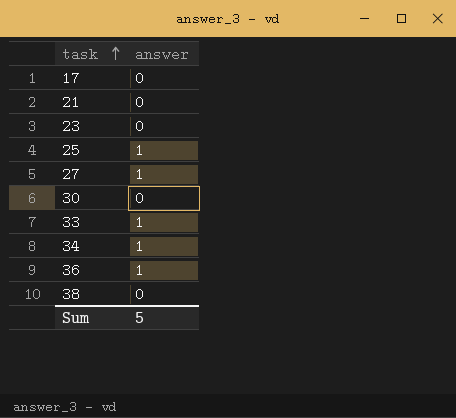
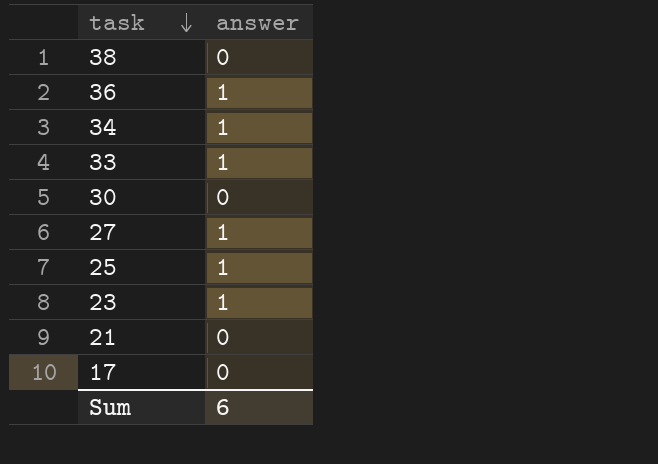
row order: task ascending -> task descending
23 | answer: 0 -> 1
Sum | answer: 5 -> 6

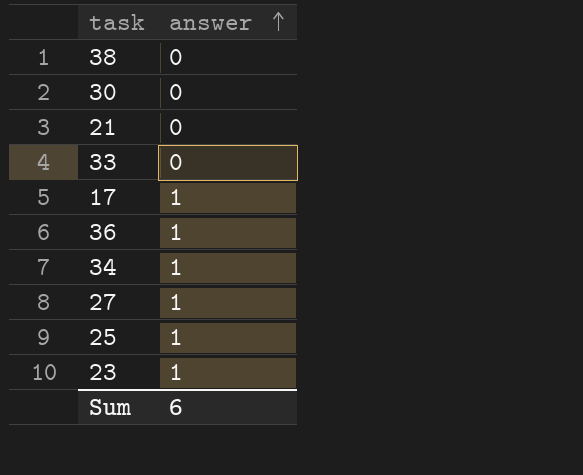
row order: task descending -> answer ascending
33 | answer: 1 -> 0
17 | answer: 0 -> 1

